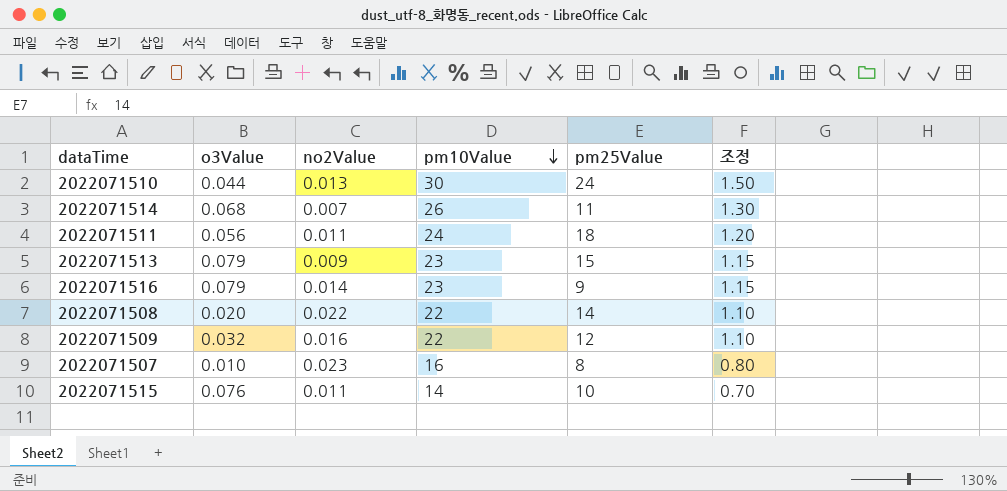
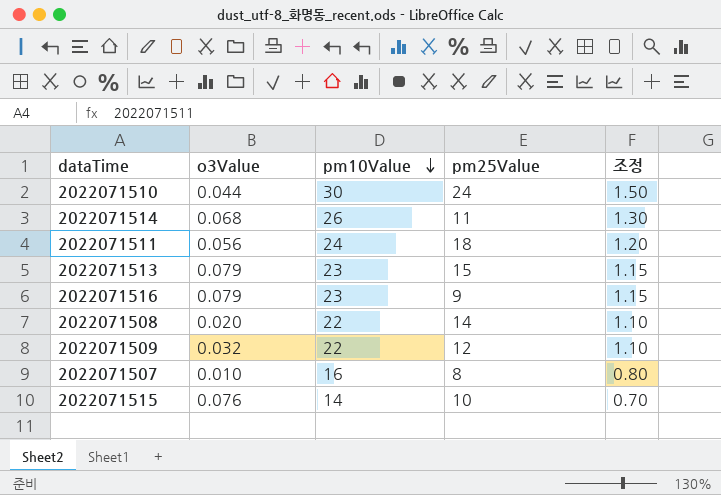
column no2Value | position: 3 -> none

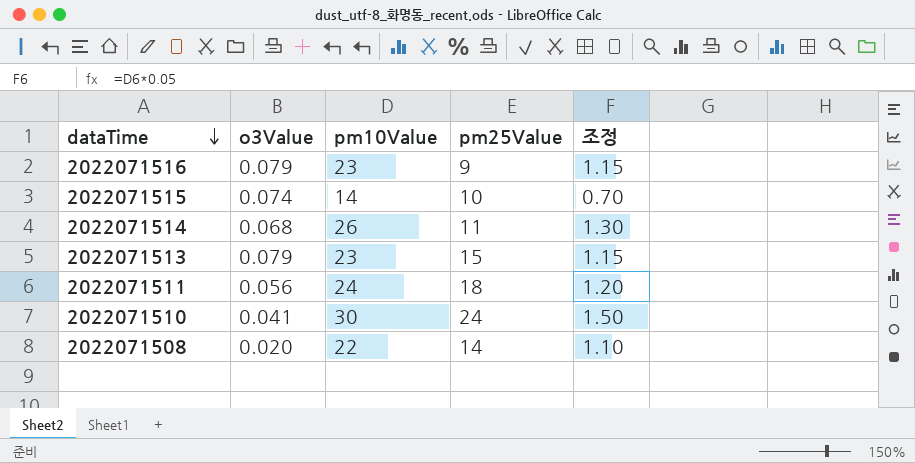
row order: pm10Value descending -> dataTime descending
row 2022071509: 0.032 | 22 | 12 | 1.10 -> none
row 2022071507: 0.010 | 16 | 8 | 0.80 -> none
2022071515 | o3Value: 0.076 -> 0.074
2022071510 | o3Value: 0.044 -> 0.041

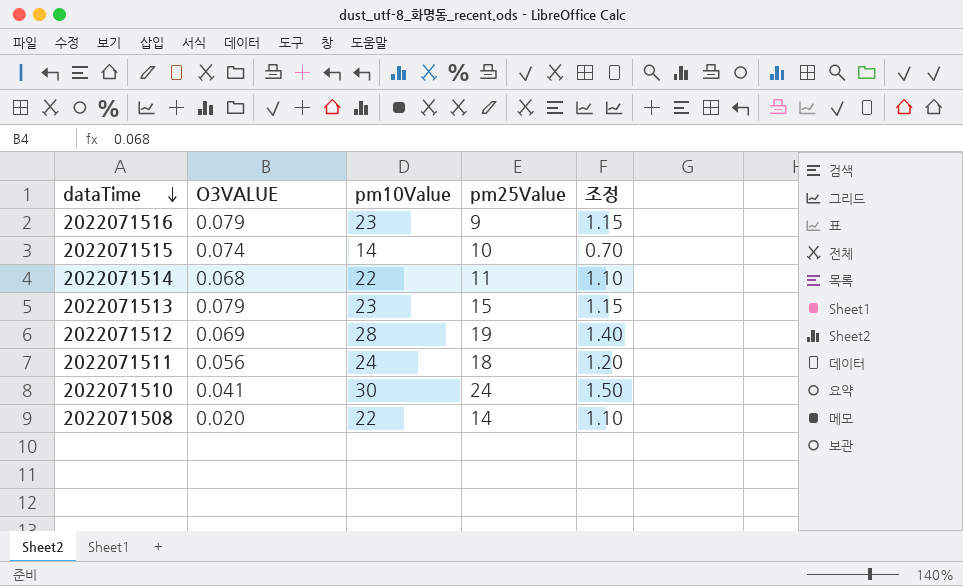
column name: o3Value -> O3VALUE
2022071514 | pm10Value: 26 -> 22
2022071514 | 조정: 1.30 -> 1.10
row 2022071512: none -> 0.069 | 28 | 19 | 1.40

